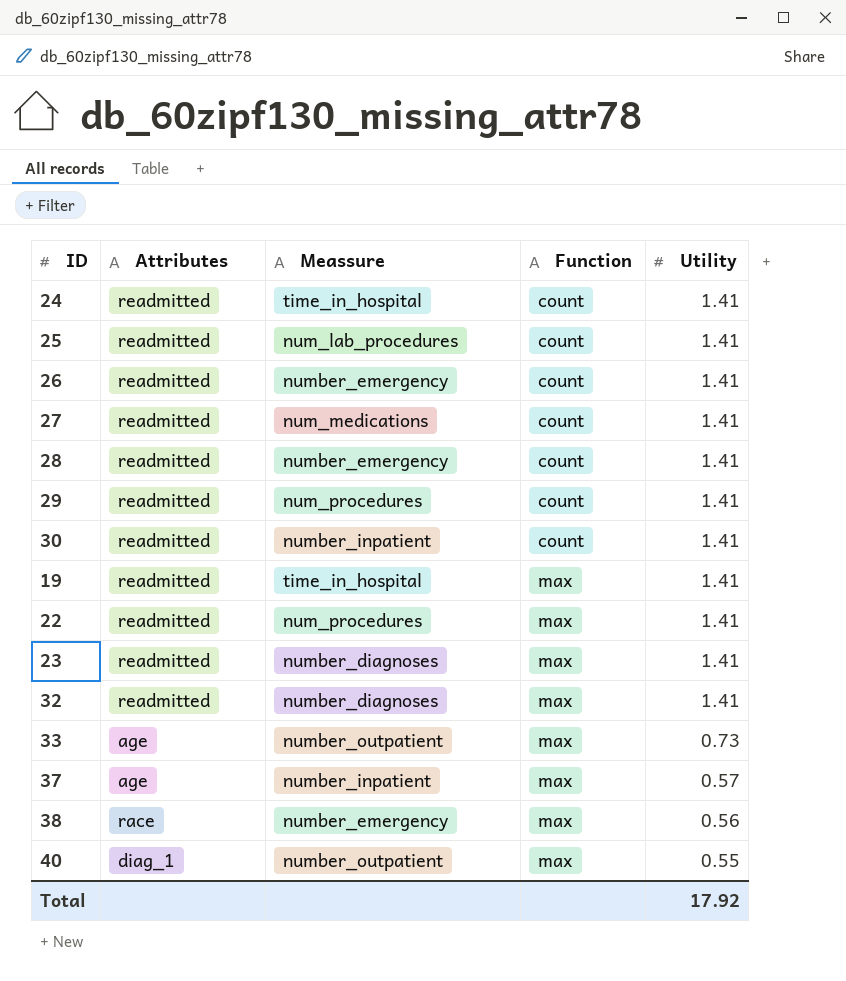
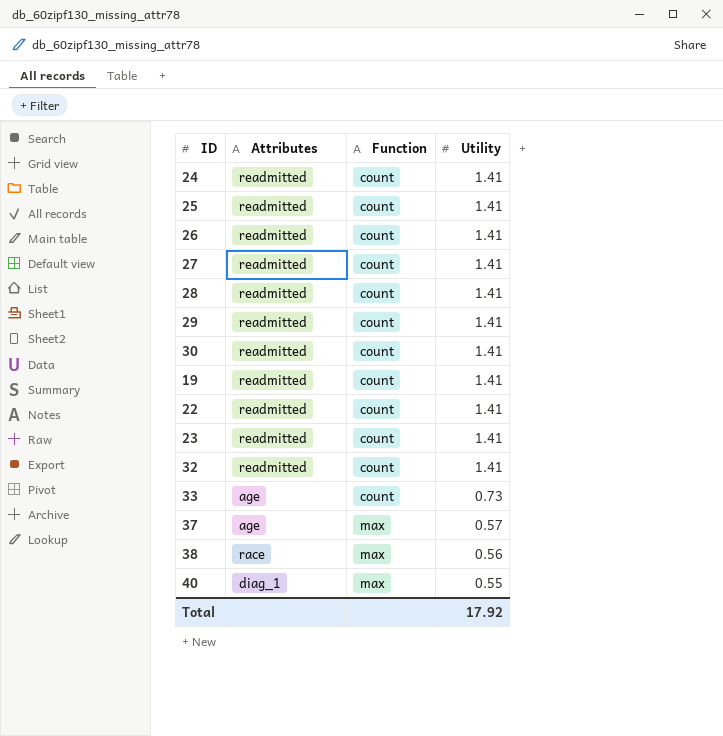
column Meassure | position: 3 -> none
19 | Function: max -> count
22 | Function: max -> count
23 | Function: max -> count
32 | Function: max -> count
33 | Function: max -> count

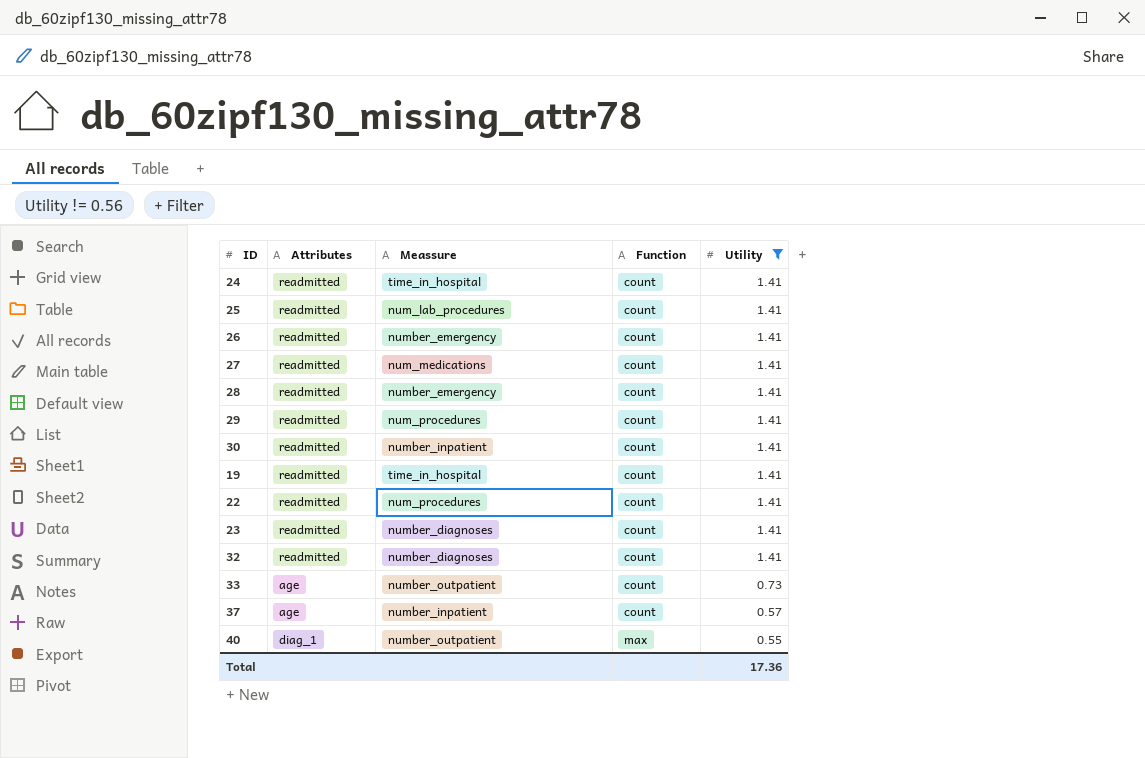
filter: none -> Utility != 0.56
column Meassure | position: none -> 3
37 | Function: max -> count
Total | Utility: 17.92 -> 17.36

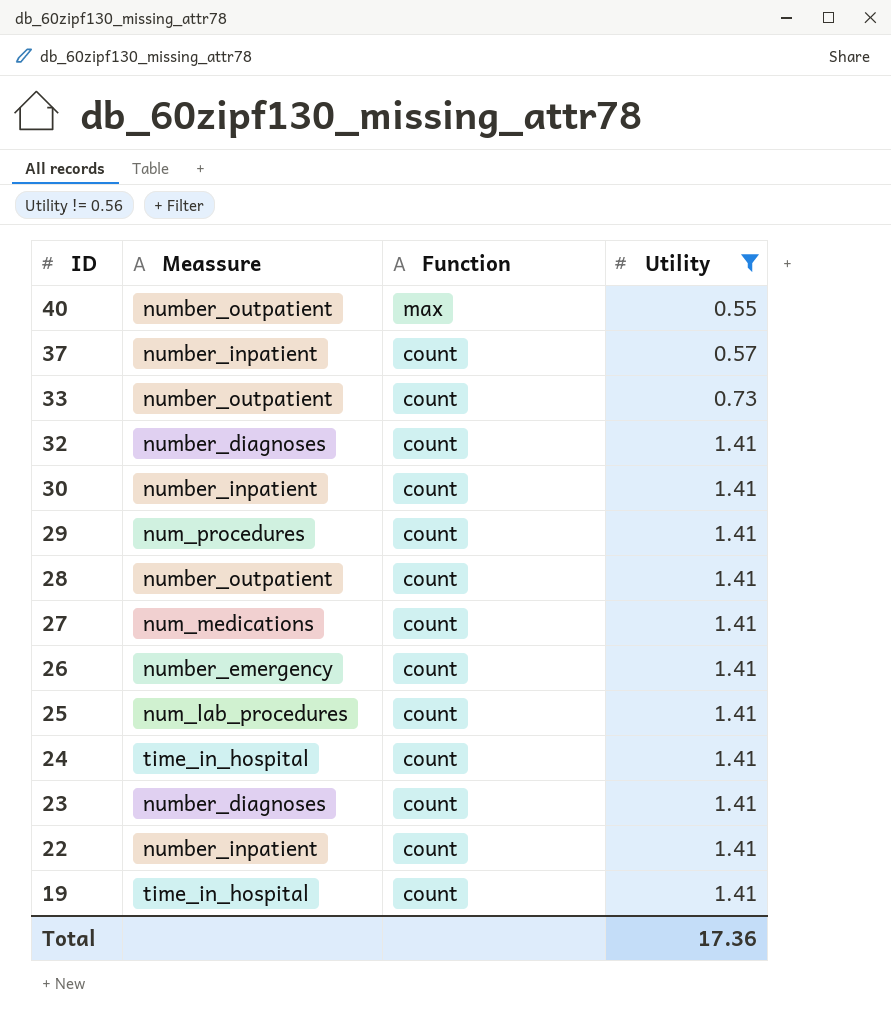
row order: Function ascending -> ID descending
column Attributes | position: 2 -> none
28 | Meassure: number_emergency -> number_outpatient
22 | Meassure: num_procedures -> number_inpatient

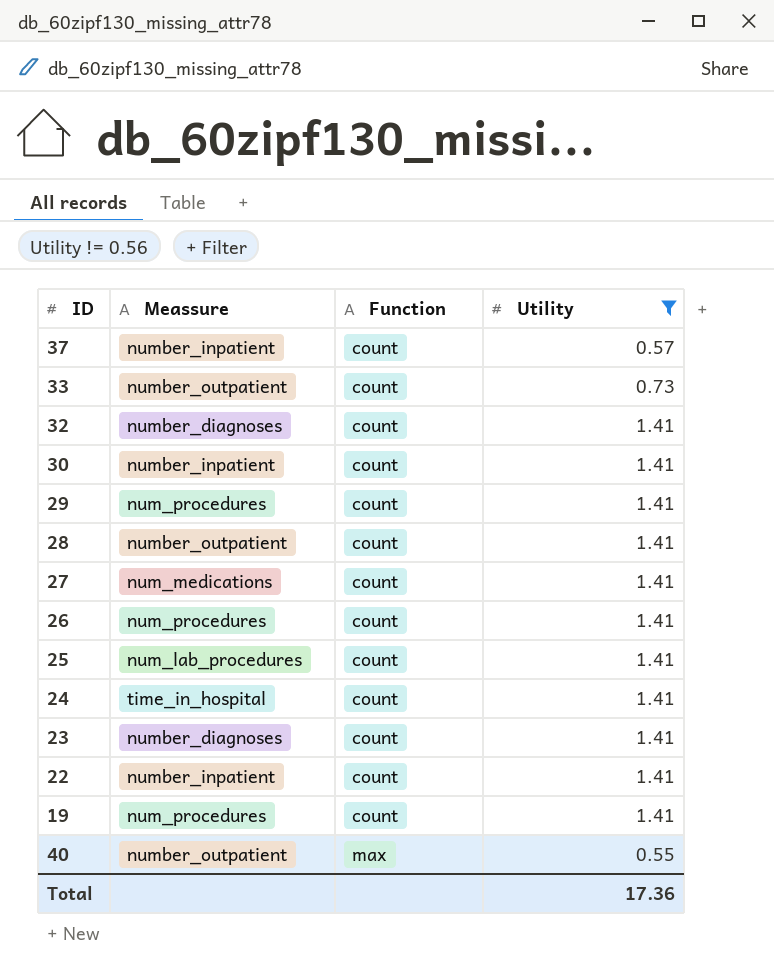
row order: ID descending -> Function ascending
26 | Meassure: number_emergency -> num_procedures
19 | Meassure: time_in_hospital -> num_procedures

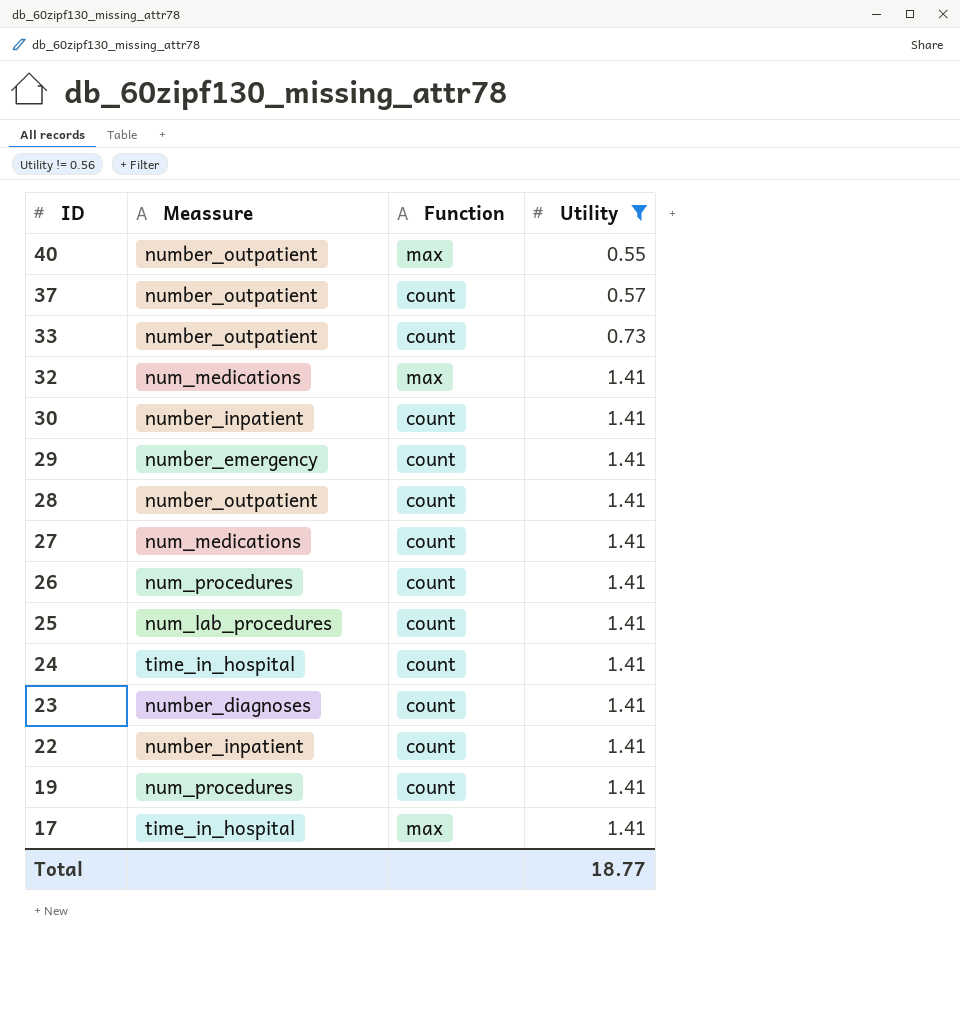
row order: Function ascending -> ID descending
37 | Meassure: number_inpatient -> number_outpatient
32 | Meassure: number_diagnoses -> num_medications
32 | Function: count -> max
29 | Meassure: num_procedures -> number_emergency
row 17: none -> time_in_hospital | max | 1.41
Total | Utility: 17.36 -> 18.77

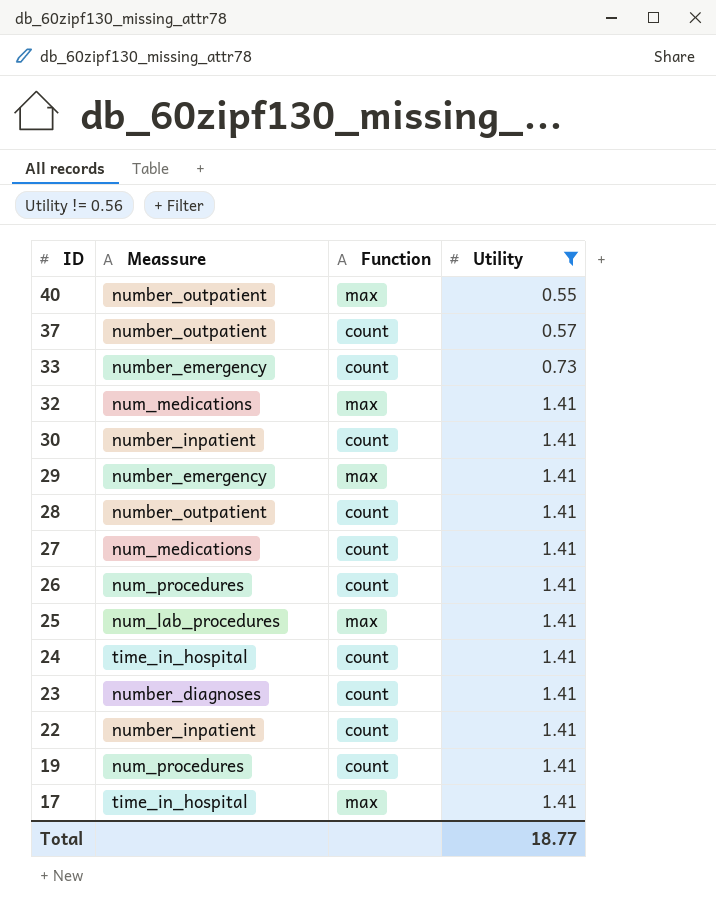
33 | Meassure: number_outpatient -> number_emergency
29 | Function: count -> max
25 | Function: count -> max

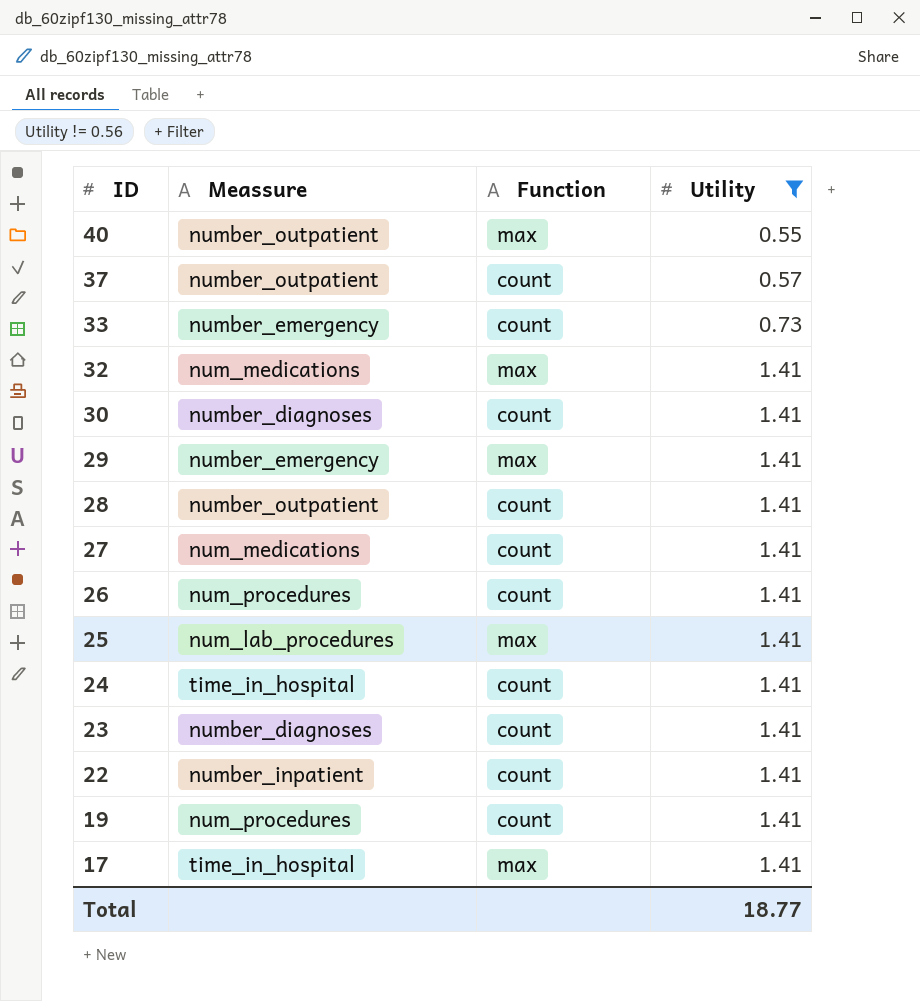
30 | Meassure: number_inpatient -> number_diagnoses

